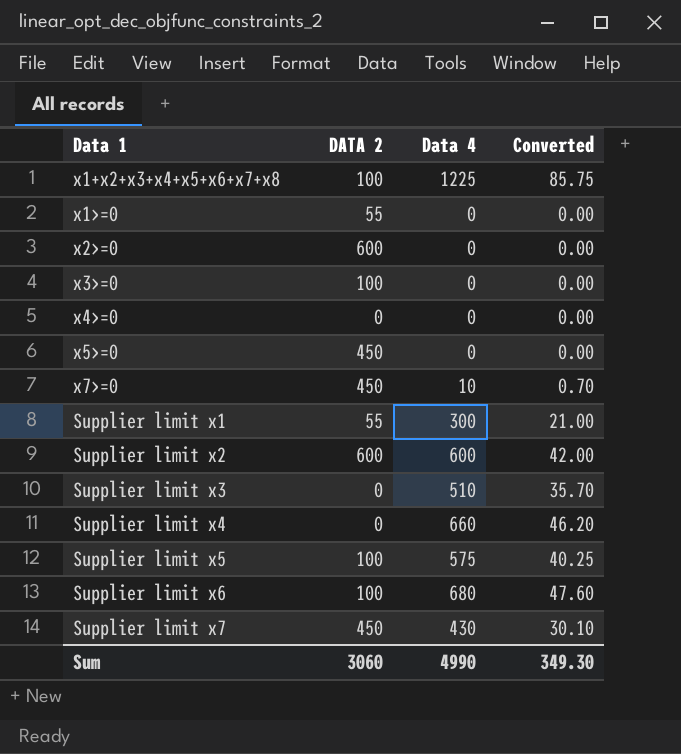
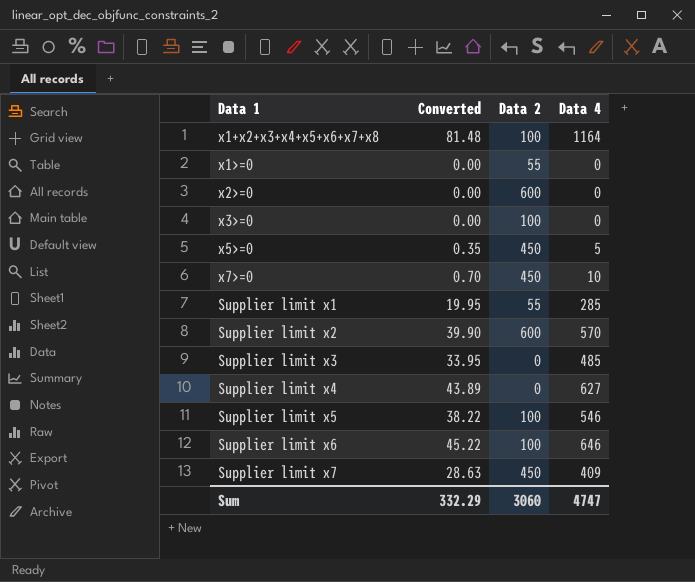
column Converted | position: 4 -> 2
column name: DATA 2 -> Data 2
row x4>=0: 0 | 0 | 0.00 -> none
x1+x2+x3+x4+x5+x6+x7+x8 | Converted: 85.75 -> 81.48
x1+x2+x3+x4+x5+x6+x7+x8 | Data 4: 1225 -> 1164
x5>=0 | Converted: 0.00 -> 0.35
x5>=0 | Data 4: 0 -> 5
Supplier limit x1 | Converted: 21.00 -> 19.95
Supplier limit x1 | Data 4: 300 -> 285
Supplier limit x2 | Converted: 42.00 -> 39.90
Supplier limit x2 | Data 4: 600 -> 570
Supplier limit x3 | Converted: 35.70 -> 33.95
Supplier limit x3 | Data 4: 510 -> 485
Supplier limit x4 | Converted: 46.20 -> 43.89
Supplier limit x4 | Data 4: 660 -> 627
Supplier limit x5 | Converted: 40.25 -> 38.22
Supplier limit x5 | Data 4: 575 -> 546
Supplier limit x6 | Converted: 47.60 -> 45.22
Supplier limit x6 | Data 4: 680 -> 646
Supplier limit x7 | Converted: 30.10 -> 28.63
Supplier limit x7 | Data 4: 430 -> 409
Sum | Converted: 349.30 -> 332.29
Sum | Data 4: 4990 -> 4747

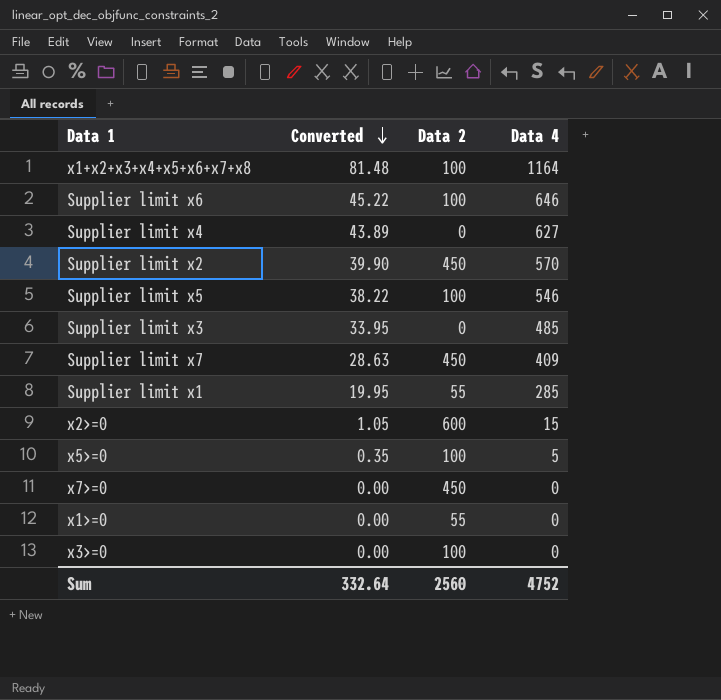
row order: none -> Converted descending
Supplier limit x2 | Data 2: 600 -> 450
x2>=0 | Converted: 0.00 -> 1.05
x2>=0 | Data 4: 0 -> 15
x5>=0 | Data 2: 450 -> 100
x7>=0 | Converted: 0.70 -> 0.00
x7>=0 | Data 4: 10 -> 0
Sum | Converted: 332.29 -> 332.64
Sum | Data 2: 3060 -> 2560
Sum | Data 4: 4747 -> 4752

